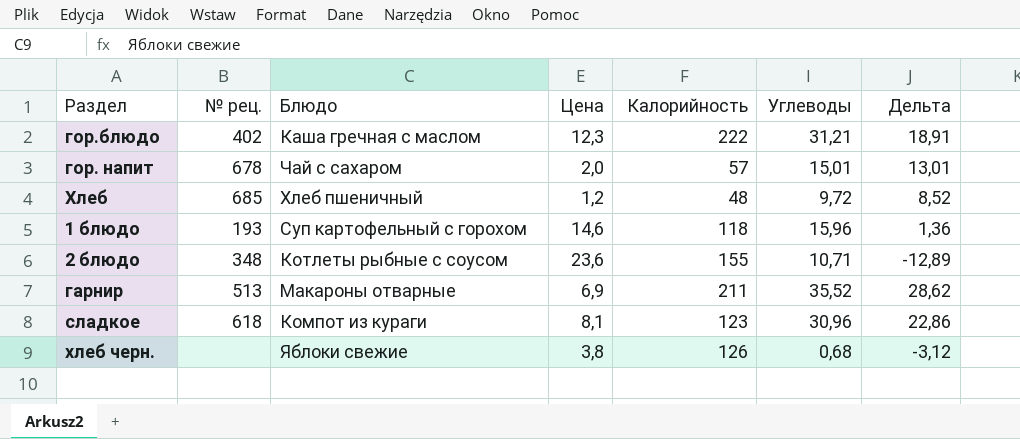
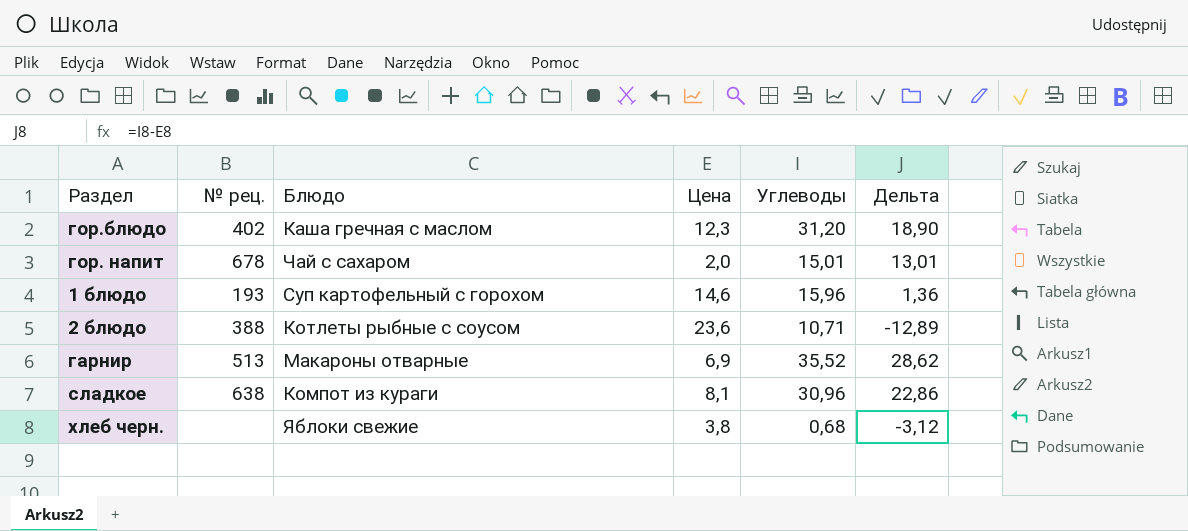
column Калорийность | position: 5 -> none
row Хлеб: 685 | Хлеб пшеничный | 1,2 | 48 | 9,72 | 8,52 -> none
гор.блюдо | Углеводы: 31,21 -> 31,20
гор.блюдо | Дельта: 18,91 -> 18,90
2 блюдо | № рец.: 348 -> 388
сладкое | № рец.: 618 -> 638

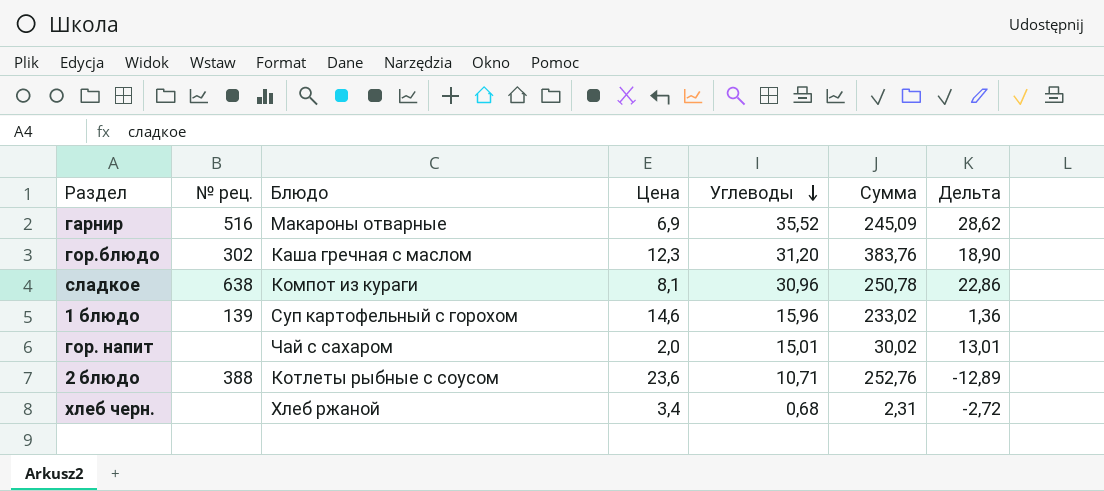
row order: none -> Углеводы descending
column Сумма | formula: none -> [Цена] * [Углеводы]
гарнир | № рец.: 513 -> 516
гор.блюдо | № рец.: 402 -> 302
1 блюдо | № рец.: 193 -> 139
гор. напит | № рец.: 678 -> none
хлеб черн. | Блюдо: Яблоки свежие -> Хлеб ржаной
хлеб черн. | Цена: 3,8 -> 3,4
хлеб черн. | Дельта: -3,12 -> -2,72

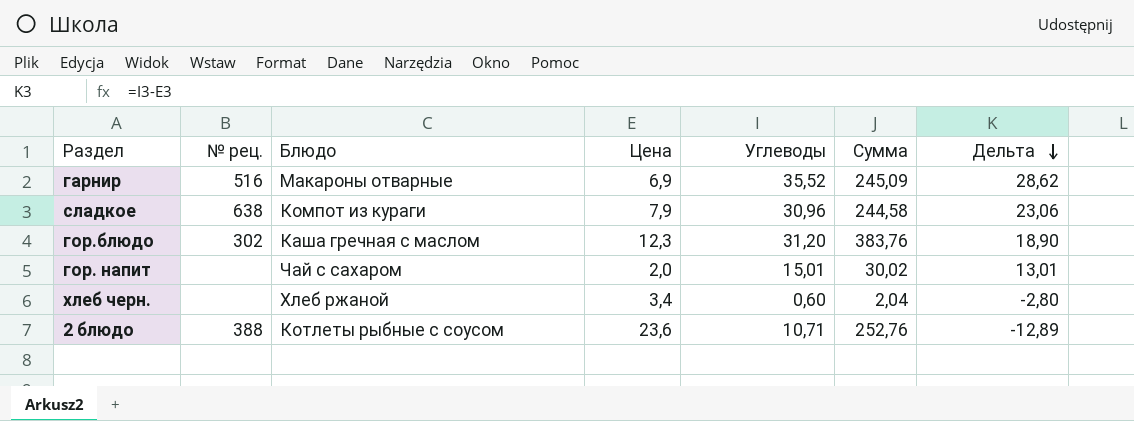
row order: Углеводы descending -> Дельта descending
row 1 блюдо: 139 | Суп картофельный с горохом | 14,6 | 15,96 | 233,02 | 1,36 -> none
сладкое | Цена: 8,1 -> 7,9
сладкое | Сумма: 250,78 -> 244,58
сладкое | Дельта: 22,86 -> 23,06
хлеб черн. | Углеводы: 0,68 -> 0,60
хлеб черн. | Сумма: 2,31 -> 2,04
хлеб черн. | Дельта: -2,72 -> -2,80

